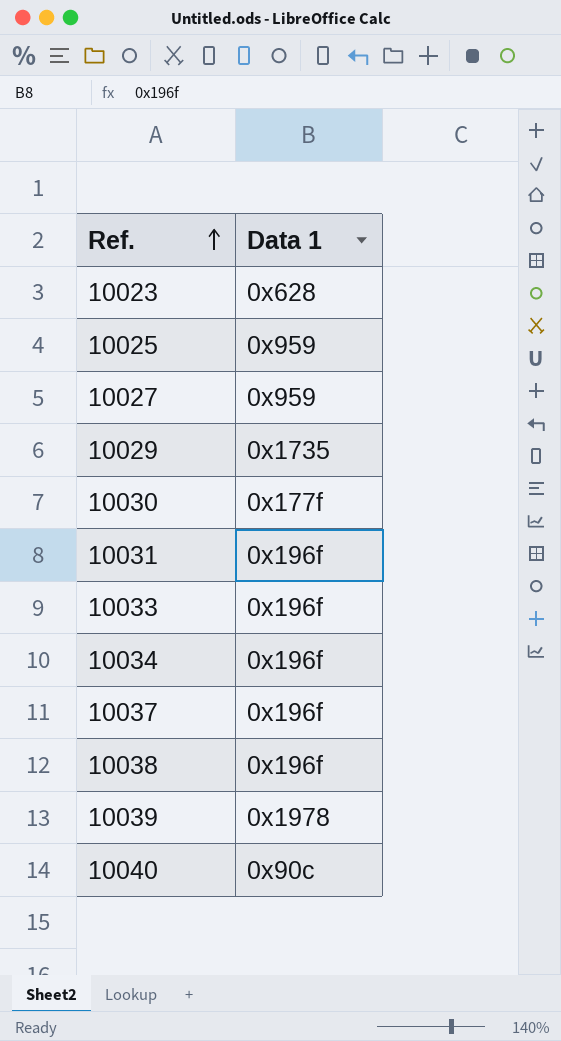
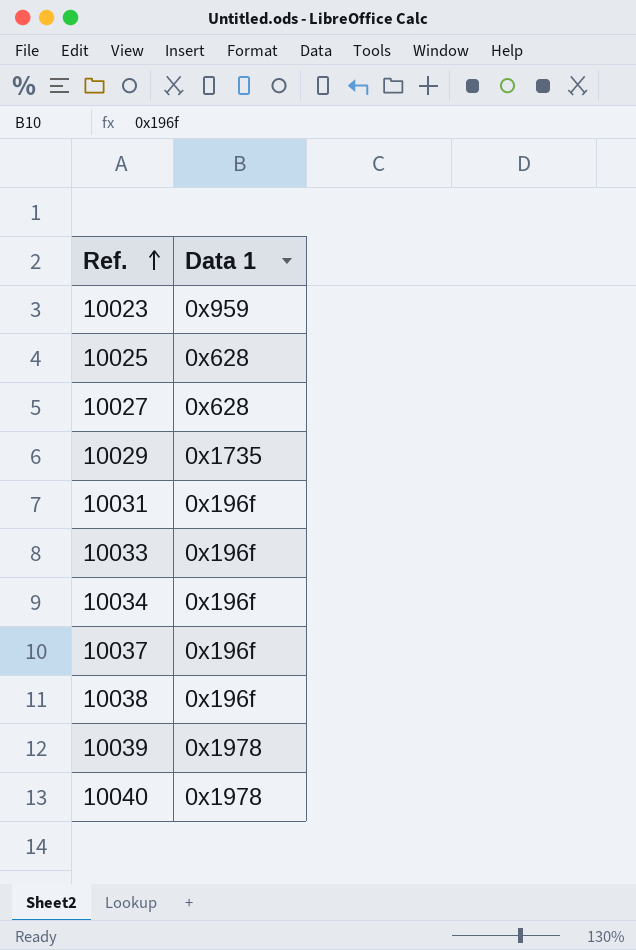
row 10030: 0x177f -> none
10023 | Data 1: 0x628 -> 0x959
10025 | Data 1: 0x959 -> 0x628
10027 | Data 1: 0x959 -> 0x628
10040 | Data 1: 0x90c -> 0x1978

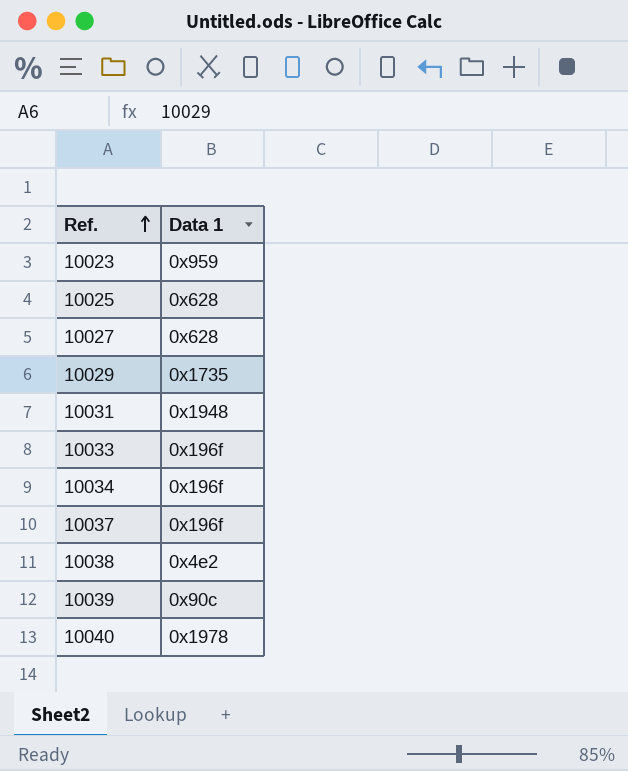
10031 | Data 1: 0x196f -> 0x1948
10038 | Data 1: 0x196f -> 0x4e2
10039 | Data 1: 0x1978 -> 0x90c

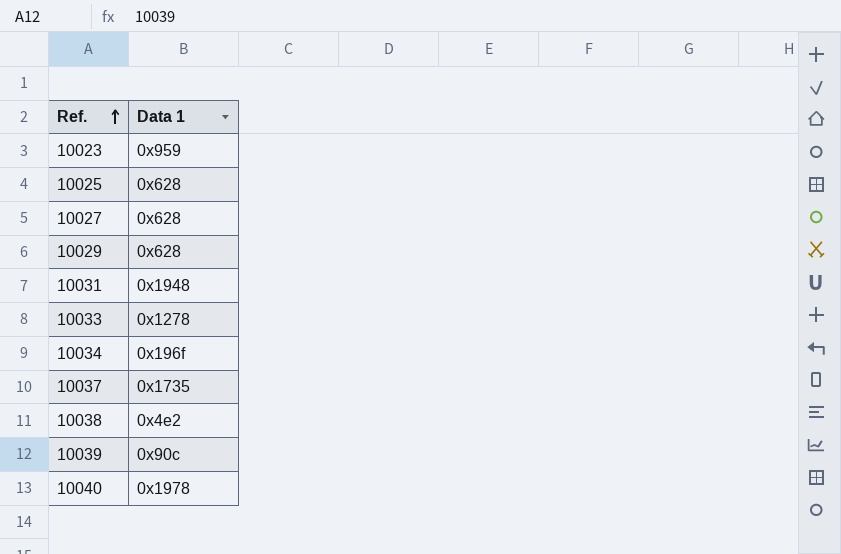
10029 | Data 1: 0x1735 -> 0x628
10033 | Data 1: 0x196f -> 0x1278
10037 | Data 1: 0x196f -> 0x1735

